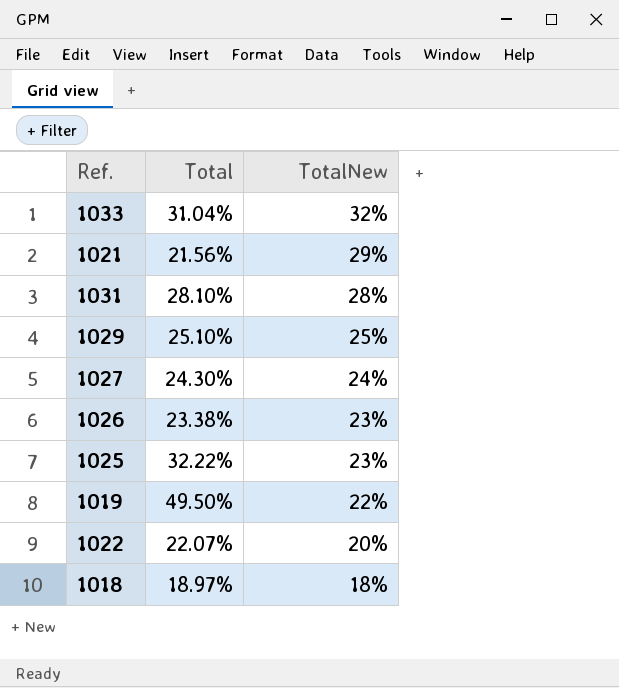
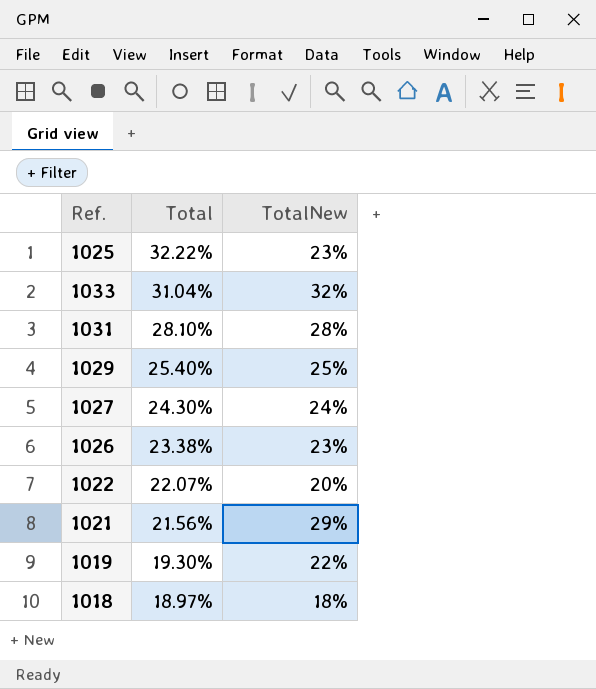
row order: TotalNew descending -> Total descending
1029 | Total: 25.10% -> 25.40%
1019 | Total: 49.50% -> 19.30%

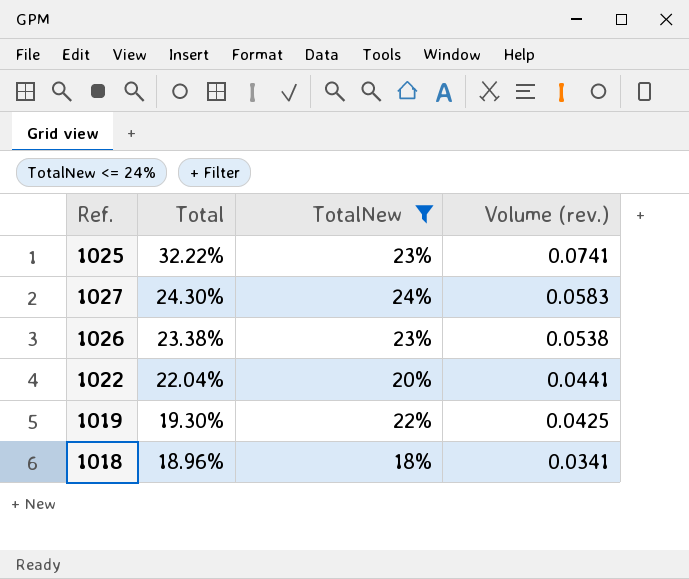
filter: none -> TotalNew <= 24%
column Volume (rev.) | formula: none -> [Total] * [TotalNew]
1022 | Total: 22.07% -> 22.04%
1018 | Total: 18.97% -> 18.96%

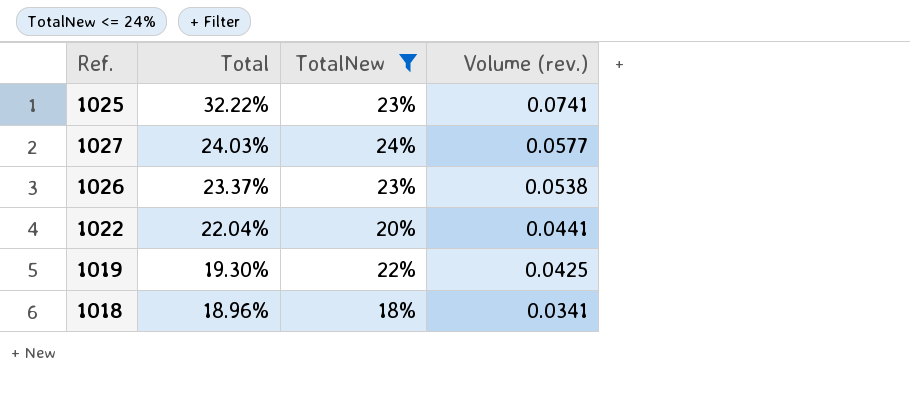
1027 | Total: 24.30% -> 24.03%
1027 | Volume (rev.): 0.0583 -> 0.0577
1026 | Total: 23.38% -> 23.37%

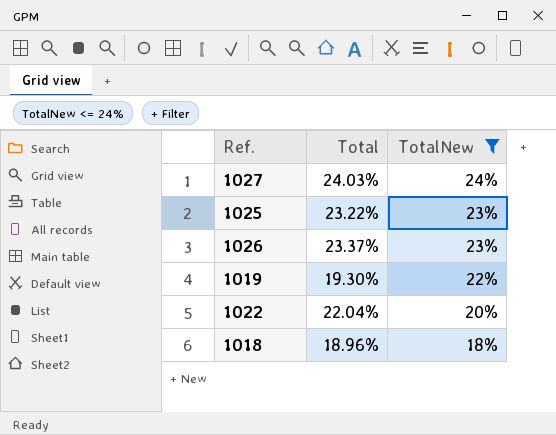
row order: Total descending -> TotalNew descending
column Volume (rev.) | formula: [Total] * [TotalNew] -> none
1025 | Total: 32.22% -> 23.22%

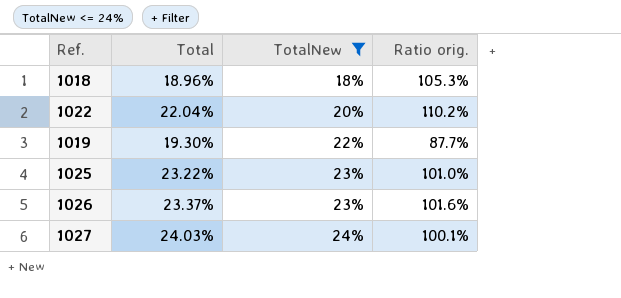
row order: TotalNew descending -> TotalNew ascending
column Ratio orig. | formula: none -> [Total] / [TotalNew]

